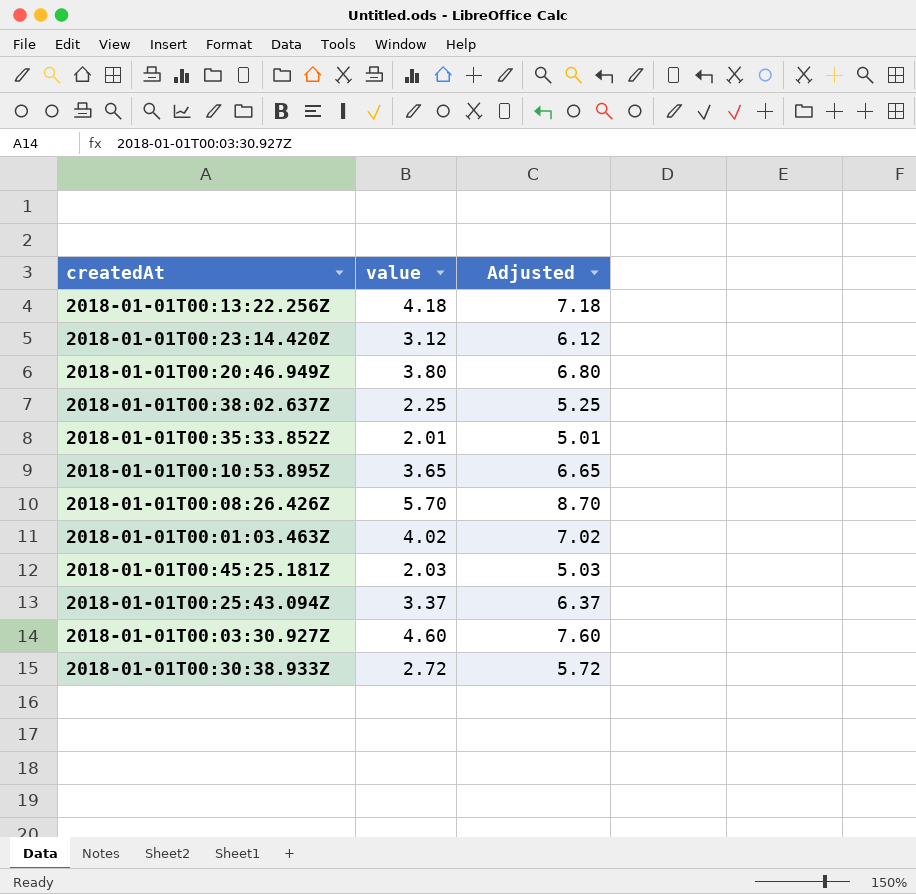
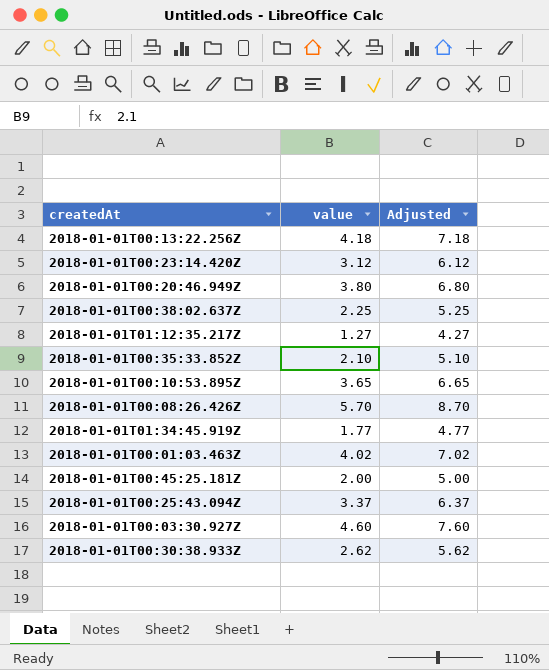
row 2018-01-01T01:12:35.217Z: none -> 1.27 | 4.27
2018-01-01T00:35:33.852Z | value: 2.01 -> 2.10
2018-01-01T00:35:33.852Z | Adjusted: 5.01 -> 5.10
row 2018-01-01T01:34:45.919Z: none -> 1.77 | 4.77
2018-01-01T00:45:25.181Z | value: 2.03 -> 2.00
2018-01-01T00:45:25.181Z | Adjusted: 5.03 -> 5.00
2018-01-01T00:30:38.933Z | value: 2.72 -> 2.62
2018-01-01T00:30:38.933Z | Adjusted: 5.72 -> 5.62

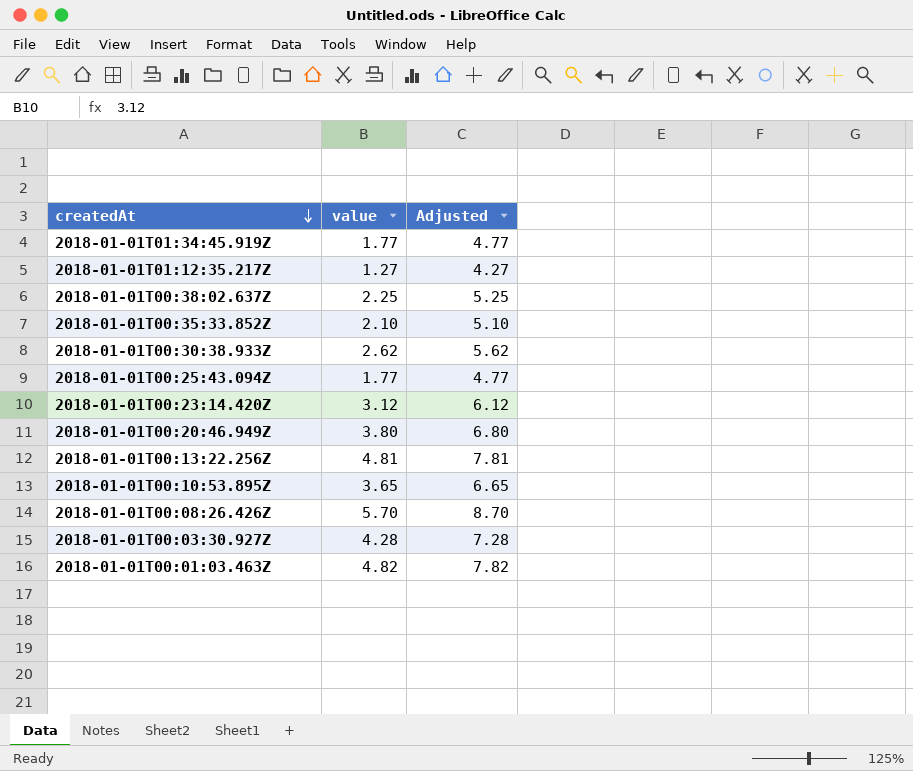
row order: none -> createdAt descending
row 2018-01-01T00:45:25.181Z: 2.00 | 5.00 -> none
2018-01-01T00:25:43.094Z | value: 3.37 -> 1.77
2018-01-01T00:25:43.094Z | Adjusted: 6.37 -> 4.77
2018-01-01T00:13:22.256Z | value: 4.18 -> 4.81
2018-01-01T00:13:22.256Z | Adjusted: 7.18 -> 7.81
2018-01-01T00:03:30.927Z | value: 4.60 -> 4.28
2018-01-01T00:03:30.927Z | Adjusted: 7.60 -> 7.28
2018-01-01T00:01:03.463Z | value: 4.02 -> 4.82
2018-01-01T00:01:03.463Z | Adjusted: 7.02 -> 7.82

